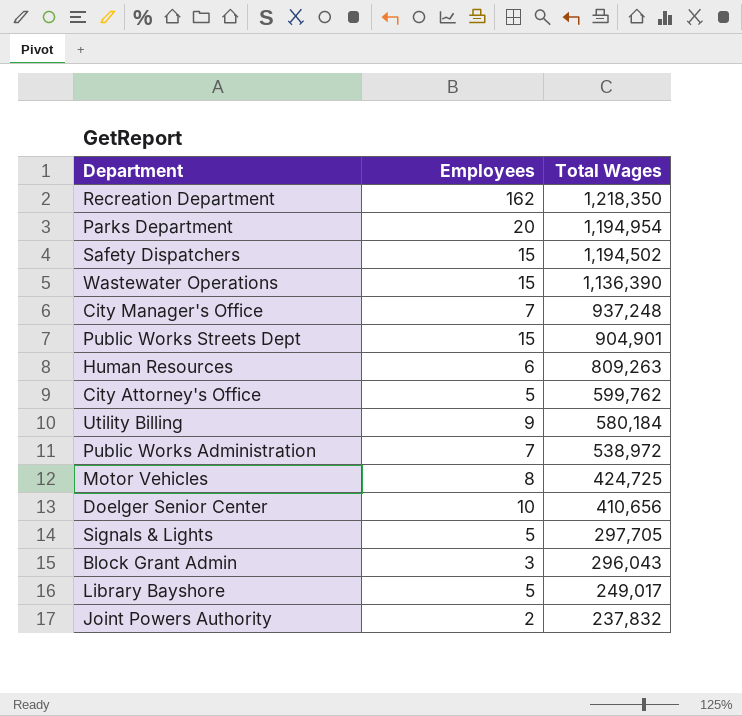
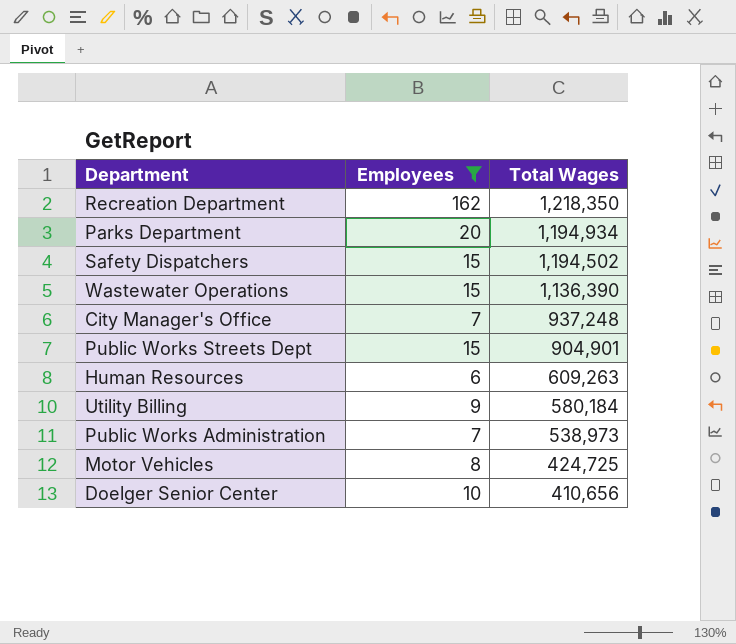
filter: none -> Employees >= 6
Parks Department | Total Wages: 1,194,954 -> 1,194,934
Human Resources | Total Wages: 809,263 -> 609,263
Public Works Administration | Total Wages: 538,972 -> 538,973

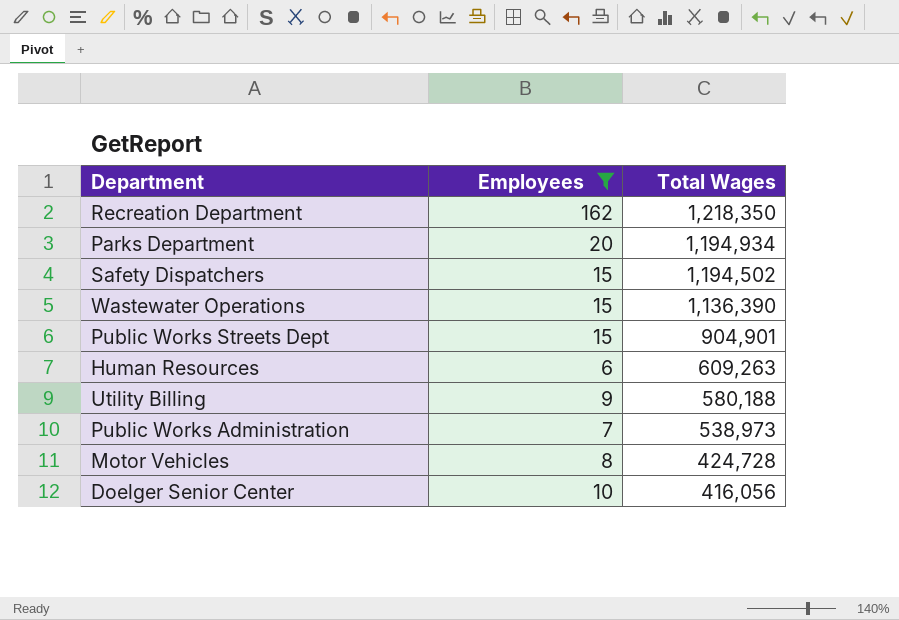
row City Manager's Office: 7 | 937,248 -> none
Utility Billing | Total Wages: 580,184 -> 580,188
Motor Vehicles | Total Wages: 424,725 -> 424,728
Doelger Senior Center | Total Wages: 410,656 -> 416,056

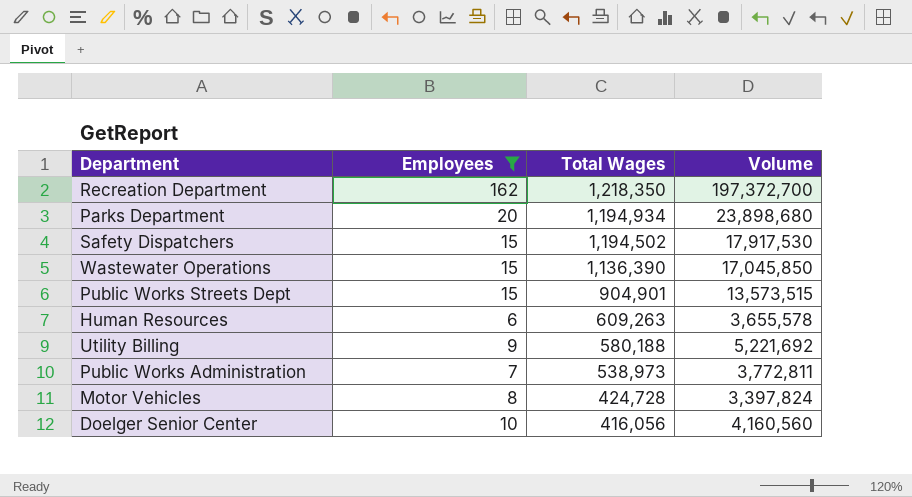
column Volume | formula: none -> [Employees] * [Total Wages]

